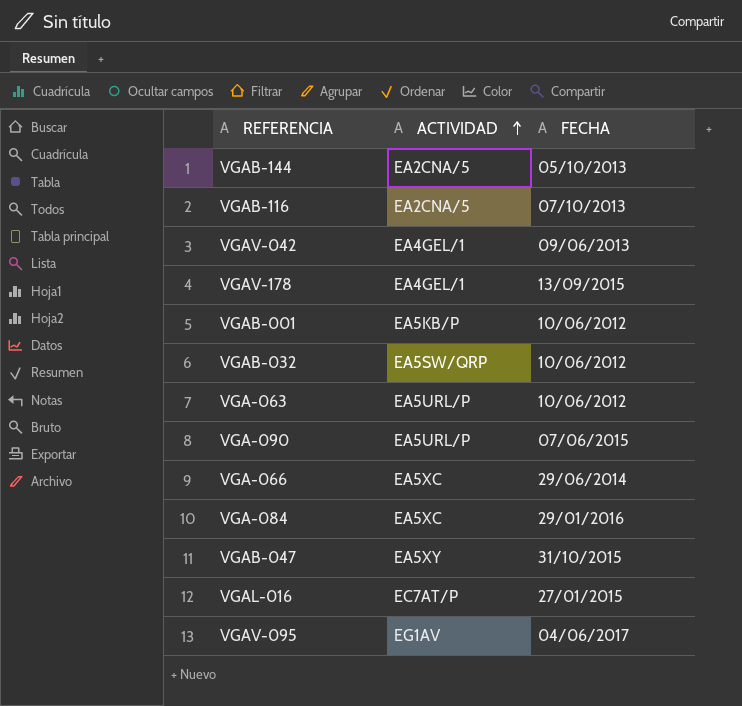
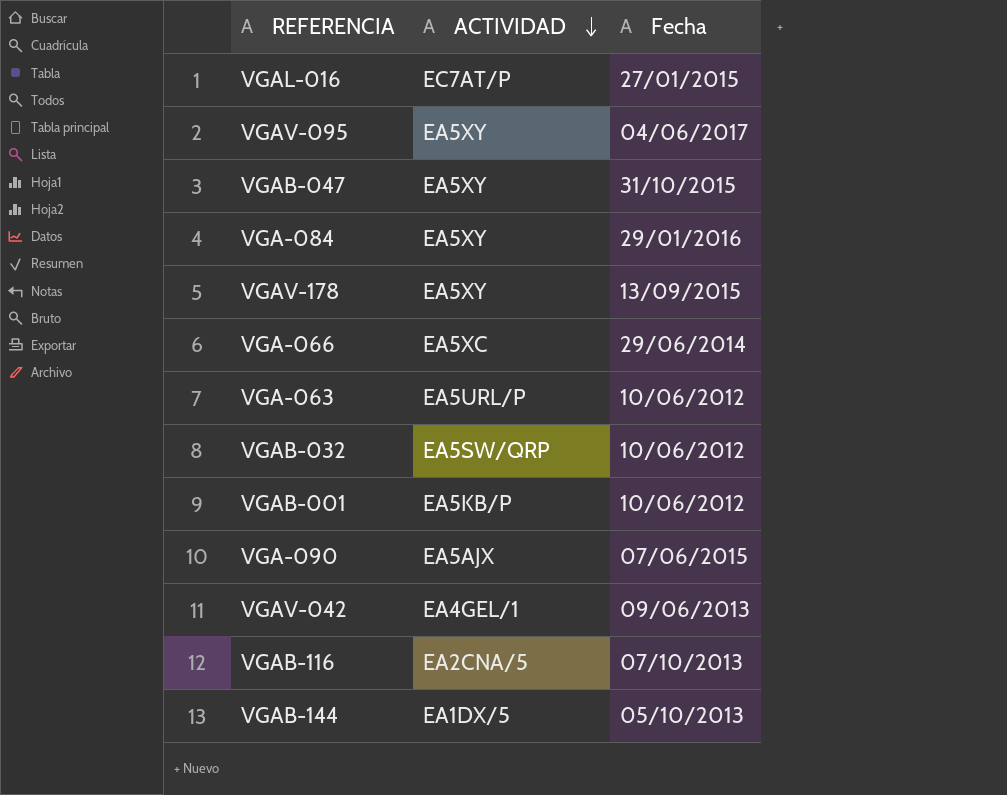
row order: ACTIVIDAD ascending -> ACTIVIDAD descending
column name: FECHA -> Fecha
VGAV-095 | ACTIVIDAD: EG1AV -> EA5XY
VGA-084 | ACTIVIDAD: EA5XC -> EA5XY
VGAV-178 | ACTIVIDAD: EA4GEL/1 -> EA5XY
VGA-090 | ACTIVIDAD: EA5URL/P -> EA5AJX
VGAB-144 | ACTIVIDAD: EA2CNA/5 -> EA1DX/5

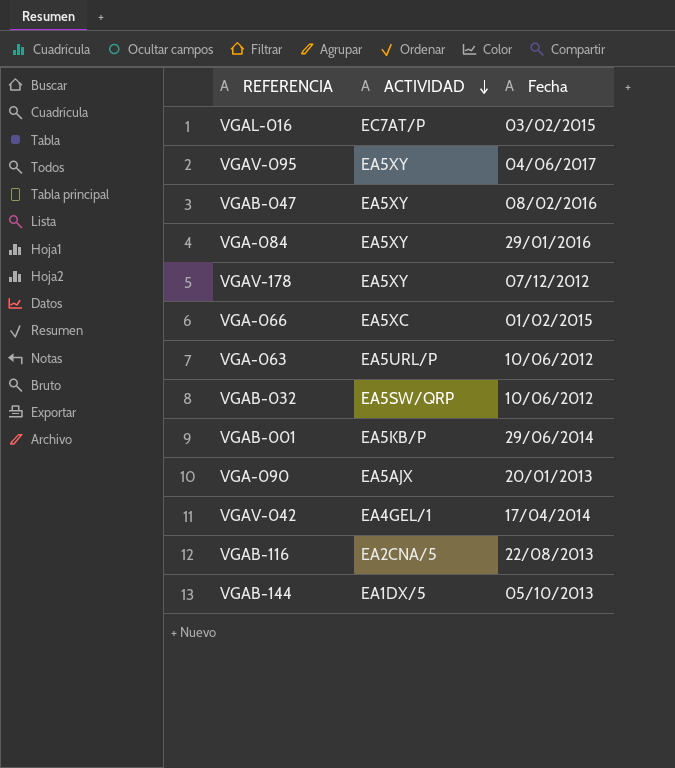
VGAL-016 | Fecha: 27/01/2015 -> 03/02/2015
VGAB-047 | Fecha: 31/10/2015 -> 08/02/2016
VGAV-178 | Fecha: 13/09/2015 -> 07/12/2012
VGA-066 | Fecha: 29/06/2014 -> 01/02/2015
VGAB-001 | Fecha: 10/06/2012 -> 29/06/2014
VGA-090 | Fecha: 07/06/2015 -> 20/01/2013
VGAV-042 | Fecha: 09/06/2013 -> 17/04/2014
VGAB-116 | Fecha: 07/10/2013 -> 22/08/2013

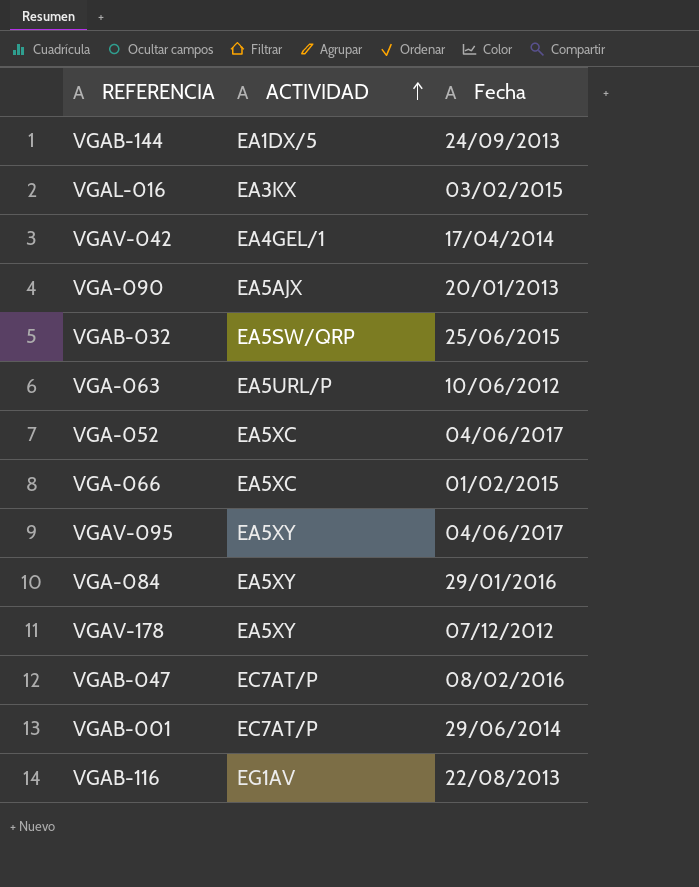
row order: ACTIVIDAD descending -> ACTIVIDAD ascending
VGAB-144 | Fecha: 05/10/2013 -> 24/09/2013
VGAL-016 | ACTIVIDAD: EC7AT/P -> EA3KX
VGAB-032 | Fecha: 10/06/2012 -> 25/06/2015
row VGA-052: none -> EA5XC | 04/06/2017
VGAB-047 | ACTIVIDAD: EA5XY -> EC7AT/P
VGAB-001 | ACTIVIDAD: EA5KB/P -> EC7AT/P
VGAB-116 | ACTIVIDAD: EA2CNA/5 -> EG1AV

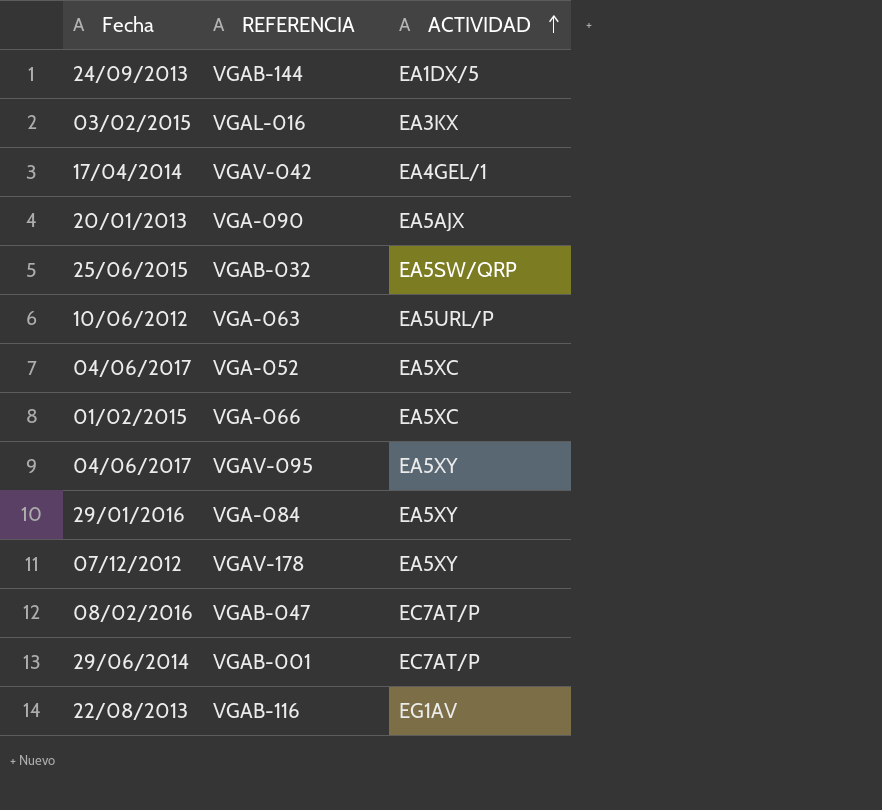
column Fecha | position: 3 -> 1

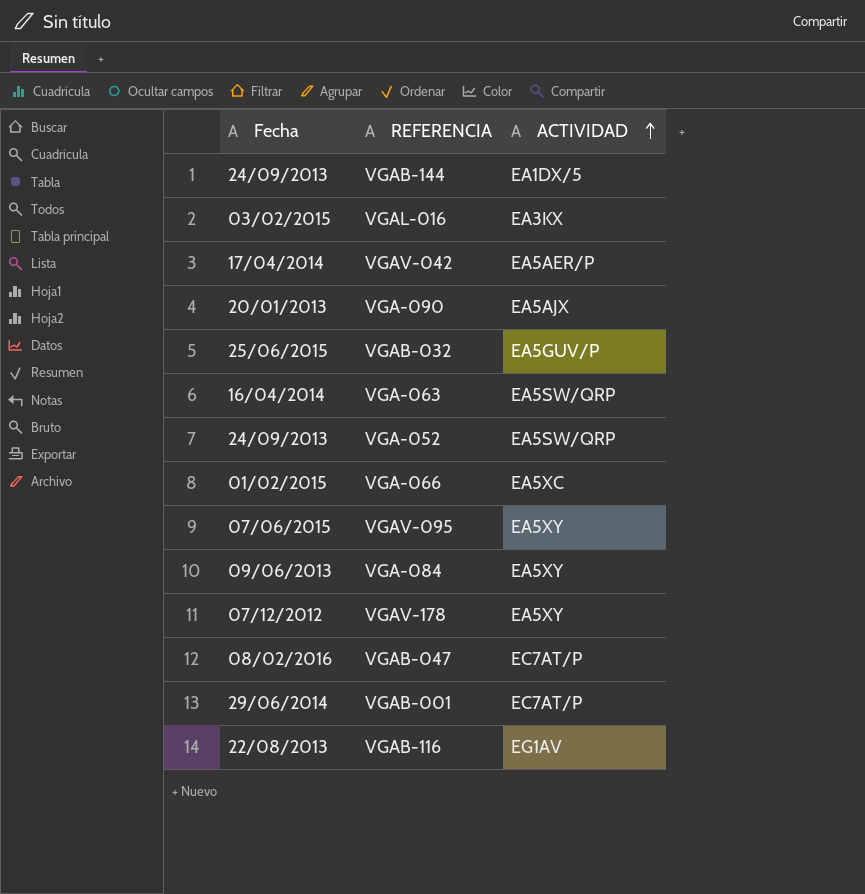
VGAV-042 | ACTIVIDAD: EA4GEL/1 -> EA5AER/P
VGAB-032 | ACTIVIDAD: EA5SW/QRP -> EA5GUV/P
VGA-063 | Fecha: 10/06/2012 -> 16/04/2014
VGA-063 | ACTIVIDAD: EA5URL/P -> EA5SW/QRP
VGA-052 | Fecha: 04/06/2017 -> 24/09/2013
VGA-052 | ACTIVIDAD: EA5XC -> EA5SW/QRP
VGAV-095 | Fecha: 04/06/2017 -> 07/06/2015
VGA-084 | Fecha: 29/01/2016 -> 09/06/2013

